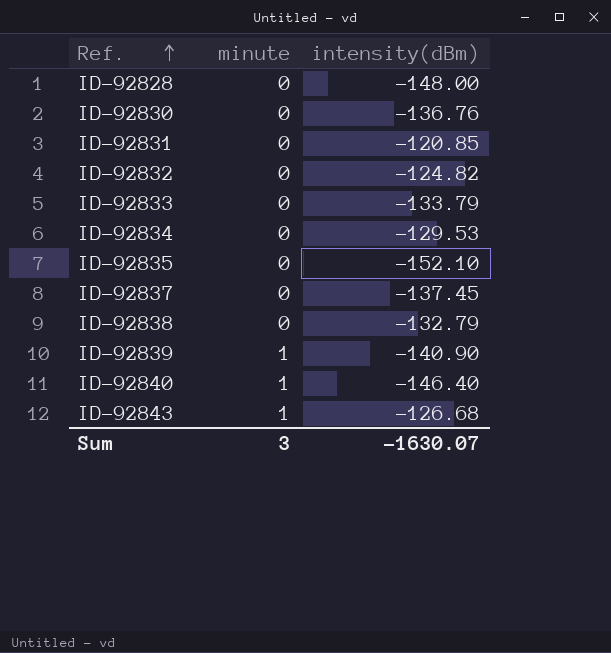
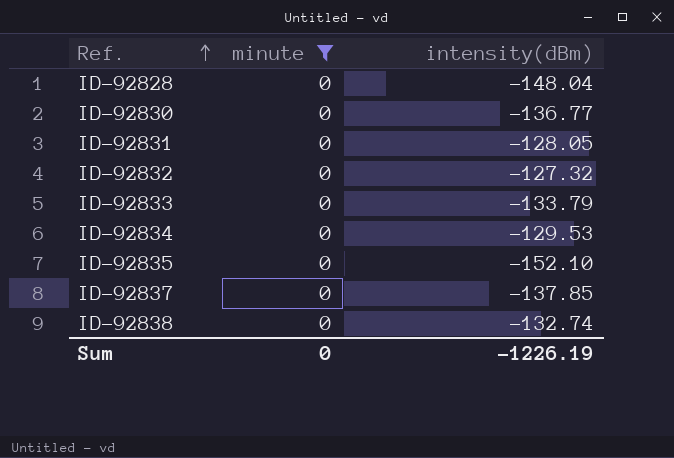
filter: none -> minute = 0
ID-92828 | intensity(dBm): -148.00 -> -148.04
ID-92830 | intensity(dBm): -136.76 -> -136.77
ID-92831 | intensity(dBm): -120.85 -> -128.05
ID-92832 | intensity(dBm): -124.82 -> -127.32
ID-92837 | intensity(dBm): -137.45 -> -137.85
ID-92838 | intensity(dBm): -132.79 -> -132.74
Sum | minute: 3 -> 0
Sum | intensity(dBm): -1630.07 -> -1226.19

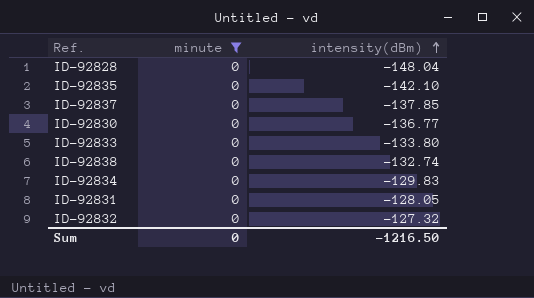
row order: Ref. ascending -> intensity(dBm) ascending
ID-92835 | intensity(dBm): -152.10 -> -142.10
ID-92833 | intensity(dBm): -133.79 -> -133.80
ID-92834 | intensity(dBm): -129.53 -> -129.83
Sum | intensity(dBm): -1226.19 -> -1216.50

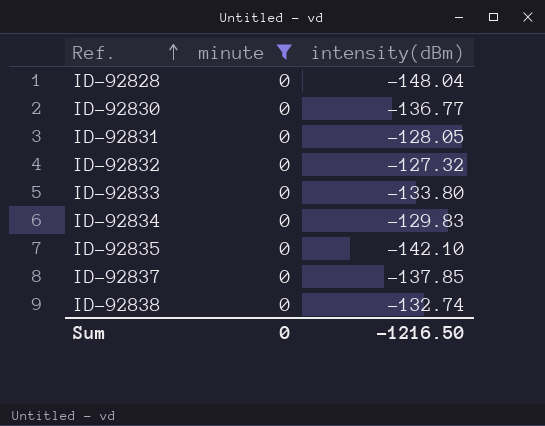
row order: intensity(dBm) ascending -> Ref. ascending

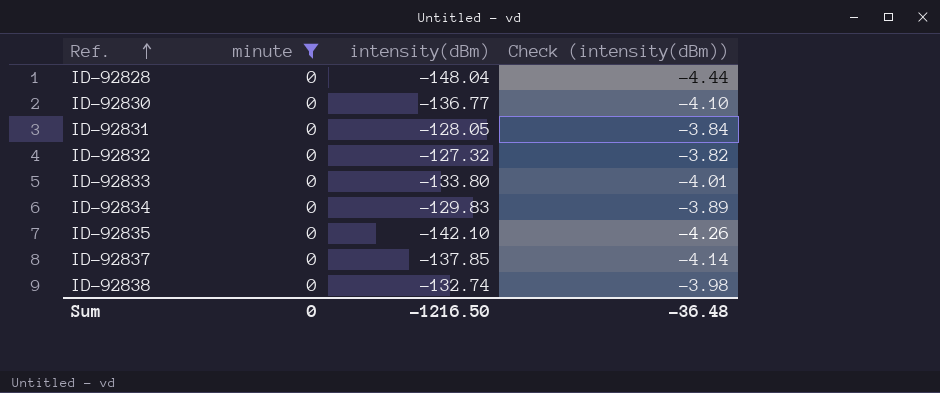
column Check (intensity(dBm)) | formula: none -> [intensity(dBm)] * 0.03

